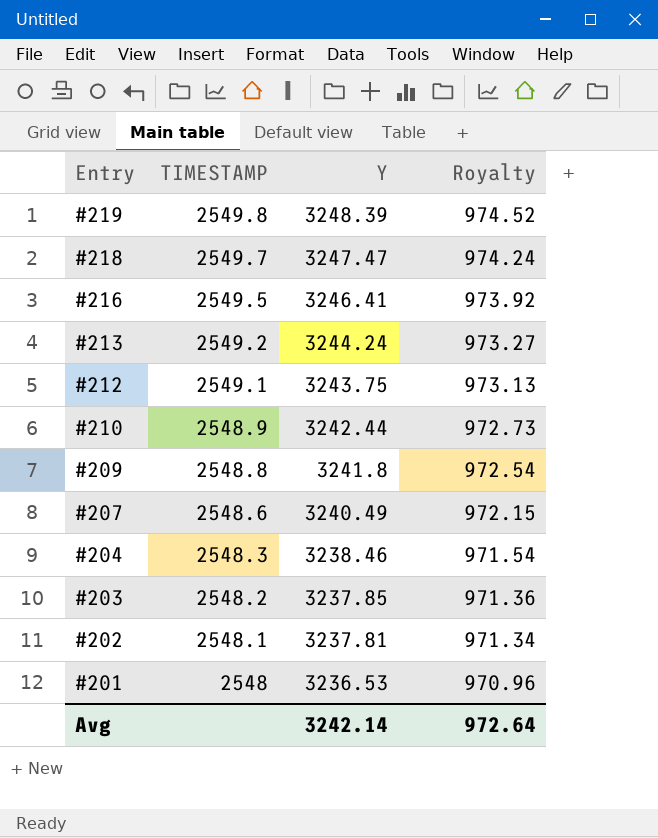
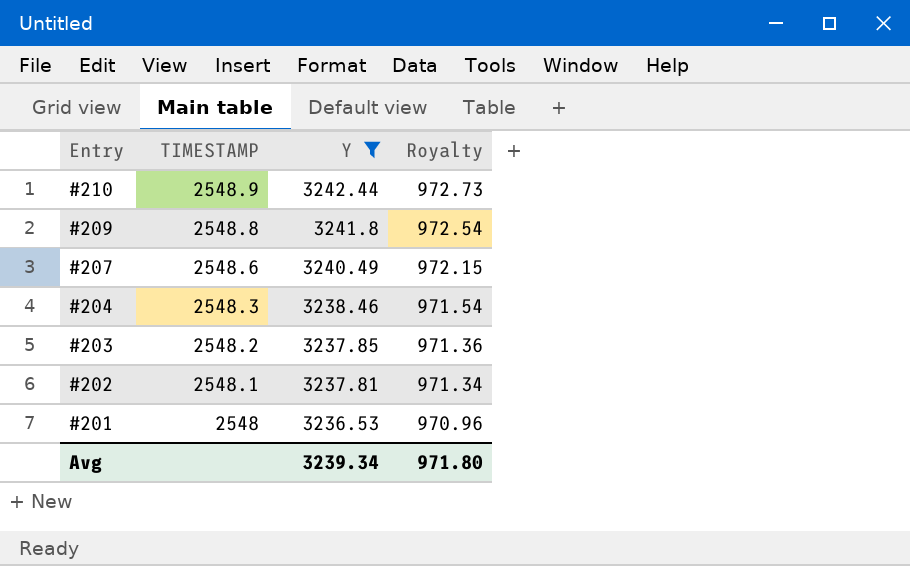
filter: none -> Y <= 3242.44
Avg | Y: 3242.14 -> 3239.34
Avg | Royalty: 972.64 -> 971.80

